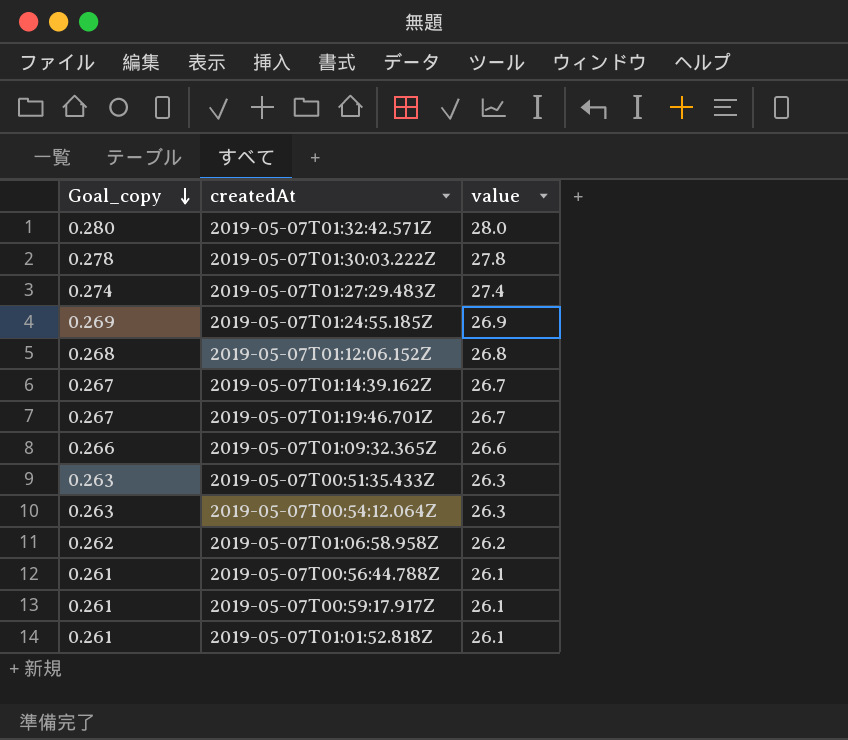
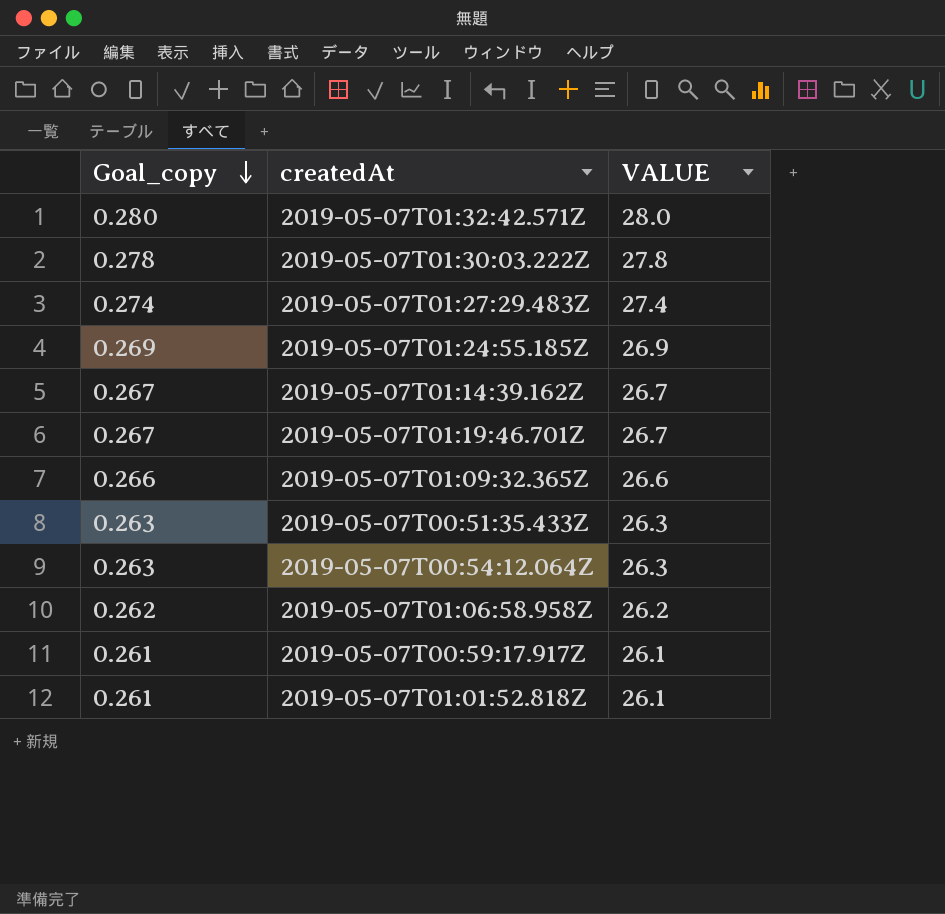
column name: value -> VALUE
row 2019-05-07T01:12:06.152Z: 0.268 | 26.8 -> none
row 2019-05-07T00:56:44.788Z: 0.261 | 26.1 -> none

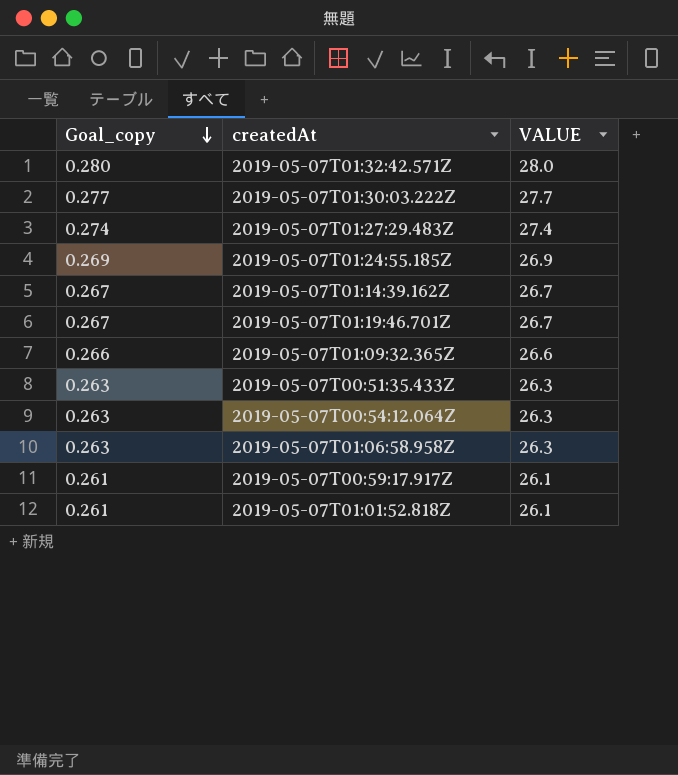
2019-05-07T01:30:03.222Z | Goal_copy: 0.278 -> 0.277
2019-05-07T01:30:03.222Z | VALUE: 27.8 -> 27.7
2019-05-07T01:06:58.958Z | Goal_copy: 0.262 -> 0.263
2019-05-07T01:06:58.958Z | VALUE: 26.2 -> 26.3

